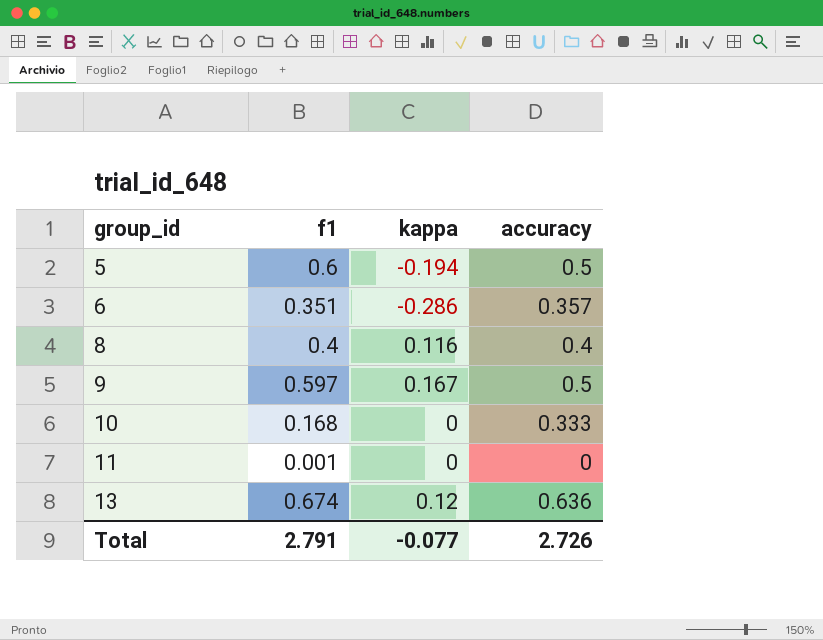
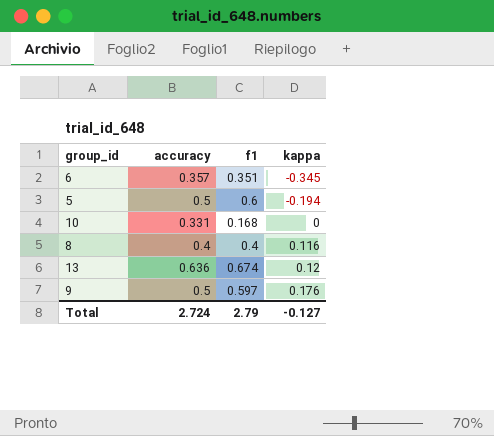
row order: group_id ascending -> kappa ascending
column accuracy | position: 4 -> 2
row 11: 0.001 | 0 | 0 -> none
6 | kappa: -0.286 -> -0.345
10 | accuracy: 0.333 -> 0.331
9 | kappa: 0.167 -> 0.176
Total | accuracy: 2.726 -> 2.724
Total | f1: 2.791 -> 2.79
Total | kappa: -0.077 -> -0.127

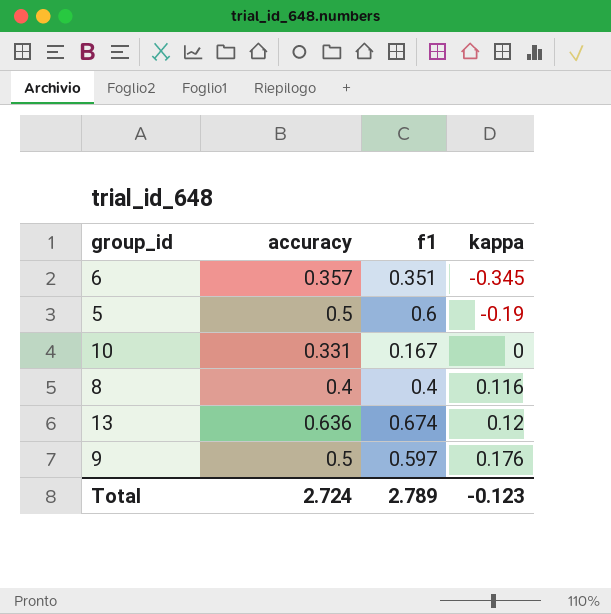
5 | kappa: -0.194 -> -0.19
10 | f1: 0.168 -> 0.167
Total | f1: 2.79 -> 2.789
Total | kappa: -0.127 -> -0.123

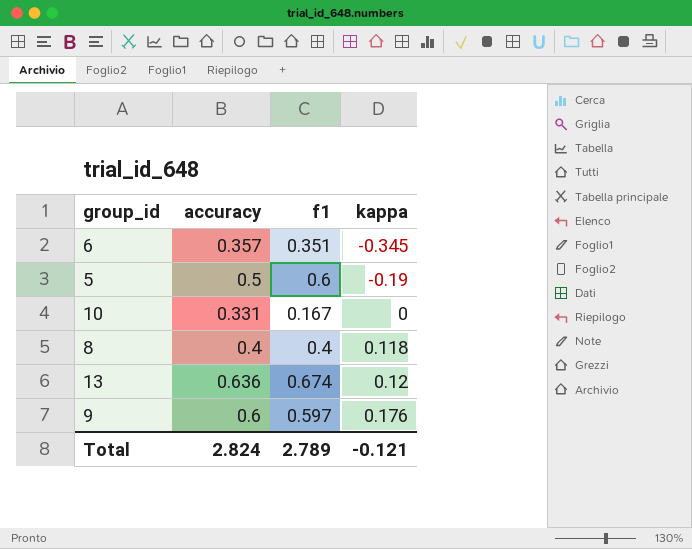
8 | kappa: 0.116 -> 0.118
9 | accuracy: 0.5 -> 0.6
Total | accuracy: 2.724 -> 2.824
Total | kappa: -0.123 -> -0.121

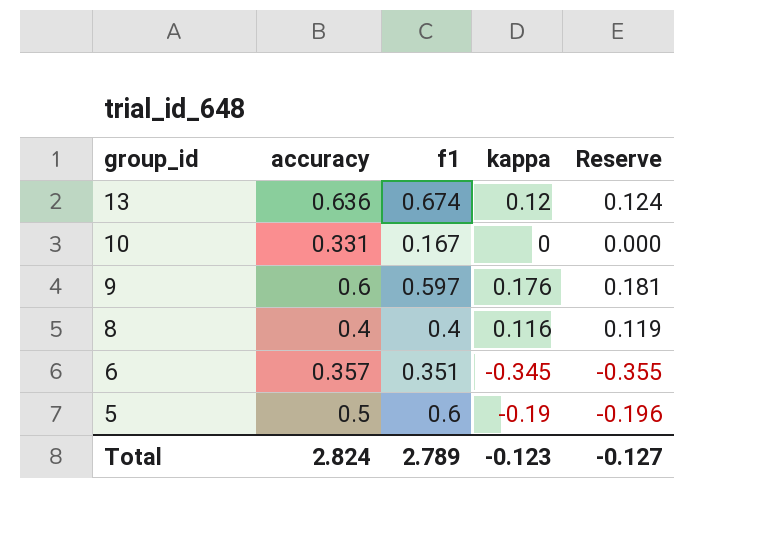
row order: kappa ascending -> group_id descending
column Reserve | formula: none -> [kappa] * 1.03
8 | kappa: 0.118 -> 0.116
Total | kappa: -0.121 -> -0.123

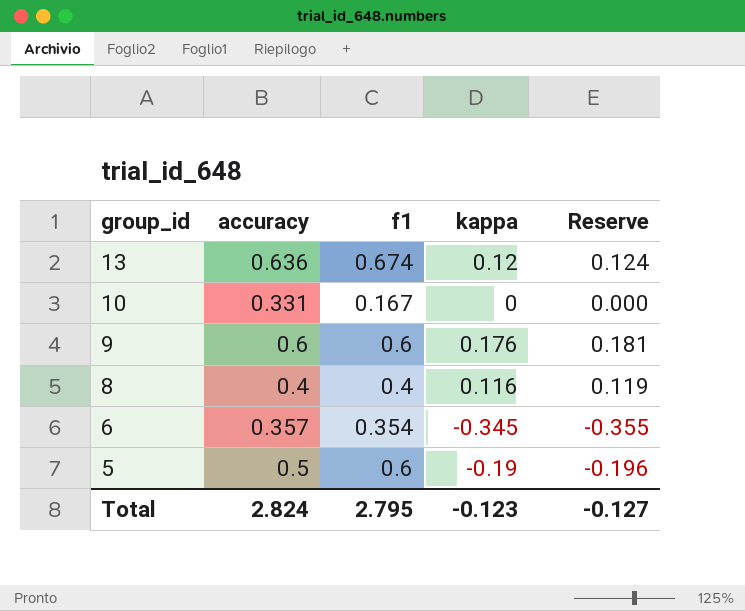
9 | f1: 0.597 -> 0.6
6 | f1: 0.351 -> 0.354
Total | f1: 2.789 -> 2.795

